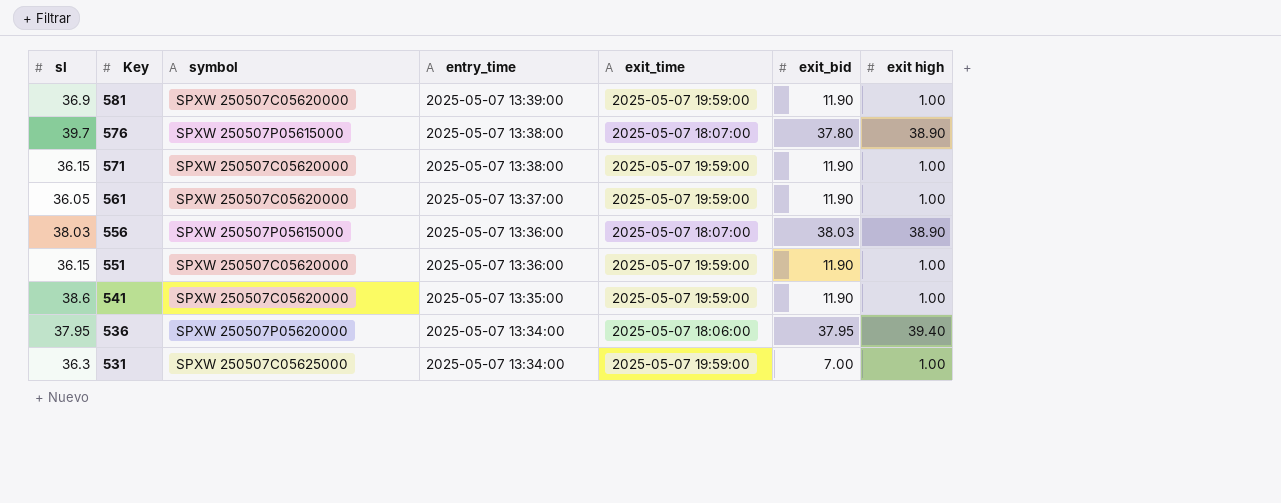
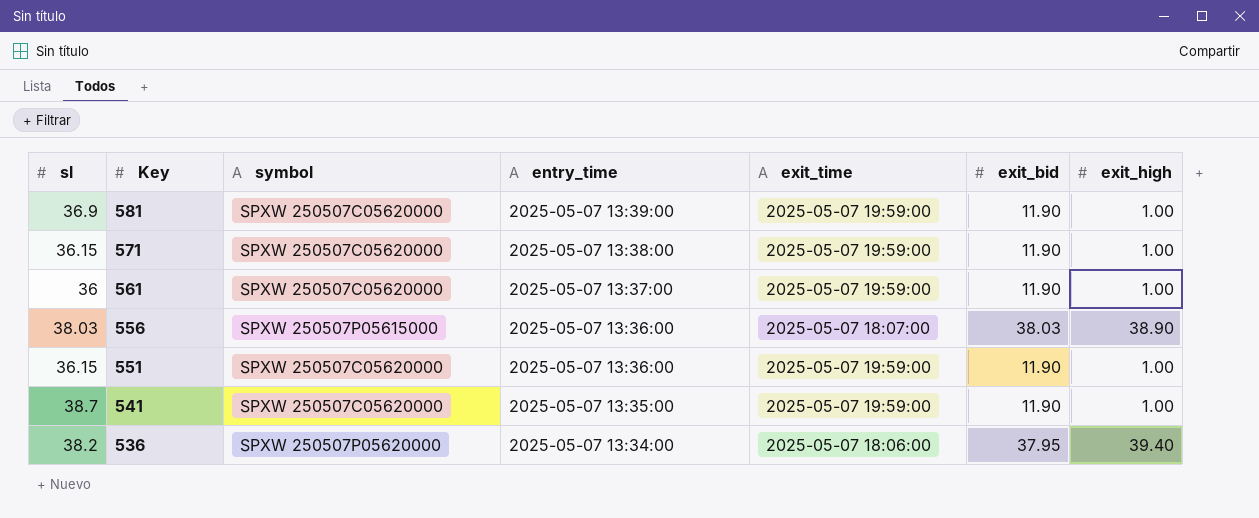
column name: exit high -> exit_high
row 576: 39.7 | SPXW 250507P05615000 | 2025-05-07 13:38:00 | 2025-05-07 18:07:00 | 37.80 | 38.90 -> none
row 531: 36.3 | SPXW 250507C05625000 | 2025-05-07 13:34:00 | 2025-05-07 19:59:00 | 7.00 | 1.00 -> none
561 | sl: 36.05 -> 36
541 | sl: 38.6 -> 38.7
536 | sl: 37.95 -> 38.2

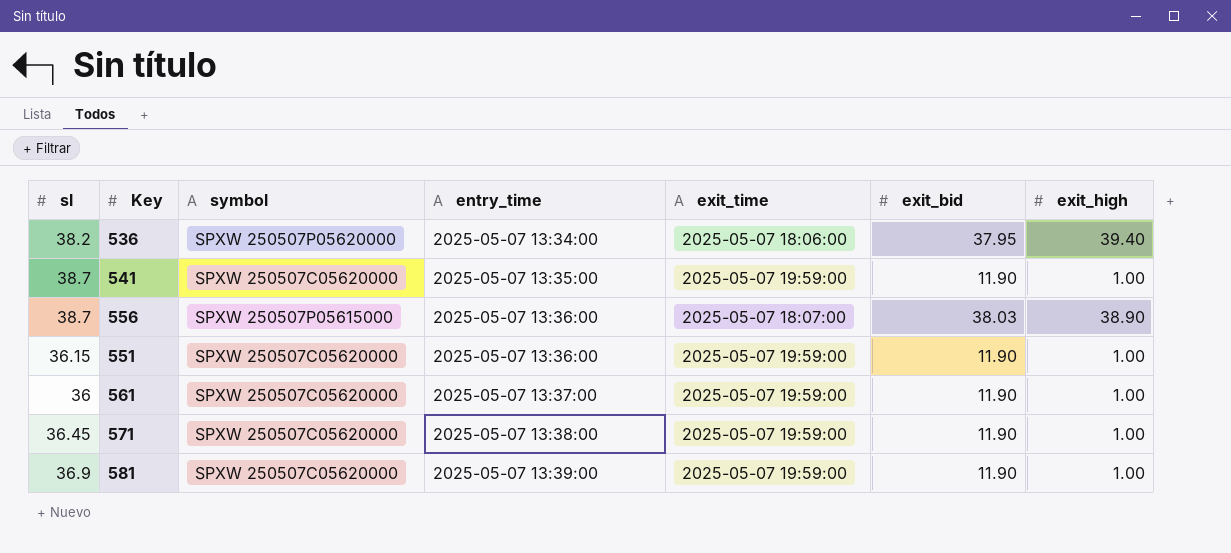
row order: Key descending -> entry_time ascending
556 | sl: 38.03 -> 38.7
571 | sl: 36.15 -> 36.45

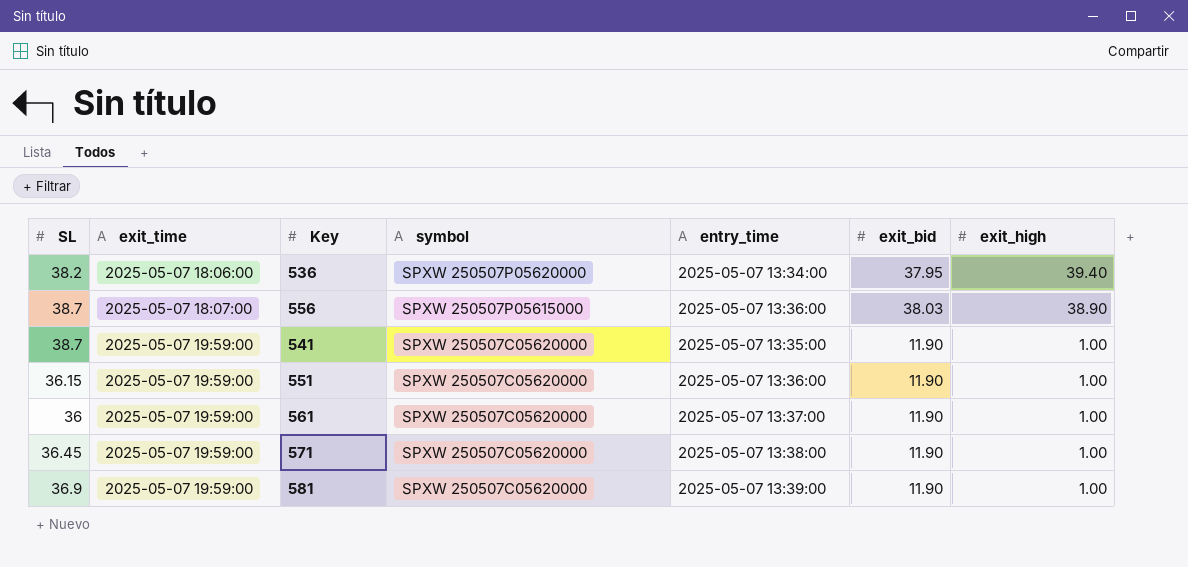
row order: entry_time ascending -> exit_time ascending
column name: sl -> SL
column exit_time | position: 5 -> 2

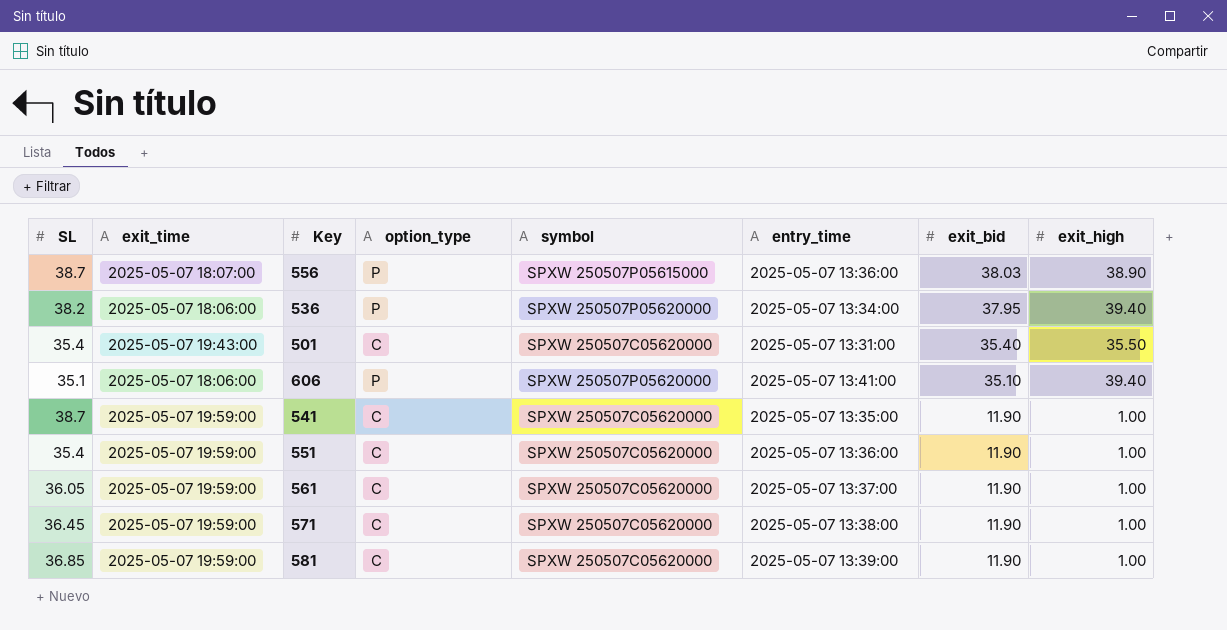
row order: exit_time ascending -> exit_bid descending
column option_type | position: none -> 4
row 501: none -> 35.4 | 2025-05-07 19:43:00 | C | SPXW 250507C05620000 | 2025-05-07 13:31:00 | 35.40 | 35.50
row 606: none -> 35.1 | 2025-05-07 18:06:00 | P | SPXW 250507P05620000 | 2025-05-07 13:41:00 | 35.10 | 39.40
551 | SL: 36.15 -> 35.4
561 | SL: 36 -> 36.05
581 | SL: 36.9 -> 36.85

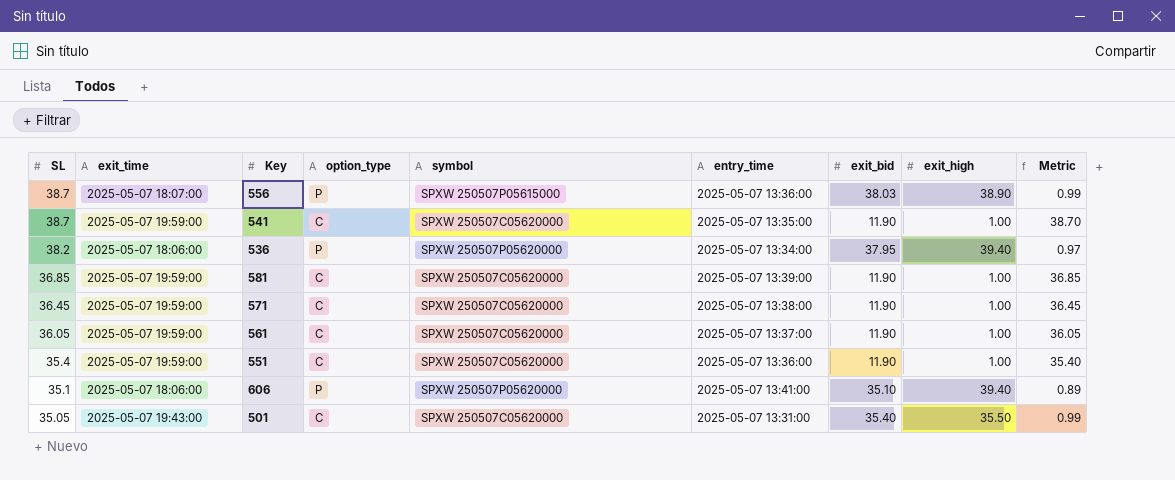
row order: exit_bid descending -> SL descending
column Metric | formula: none -> [SL] / [exit_high]
501 | SL: 35.4 -> 35.05

